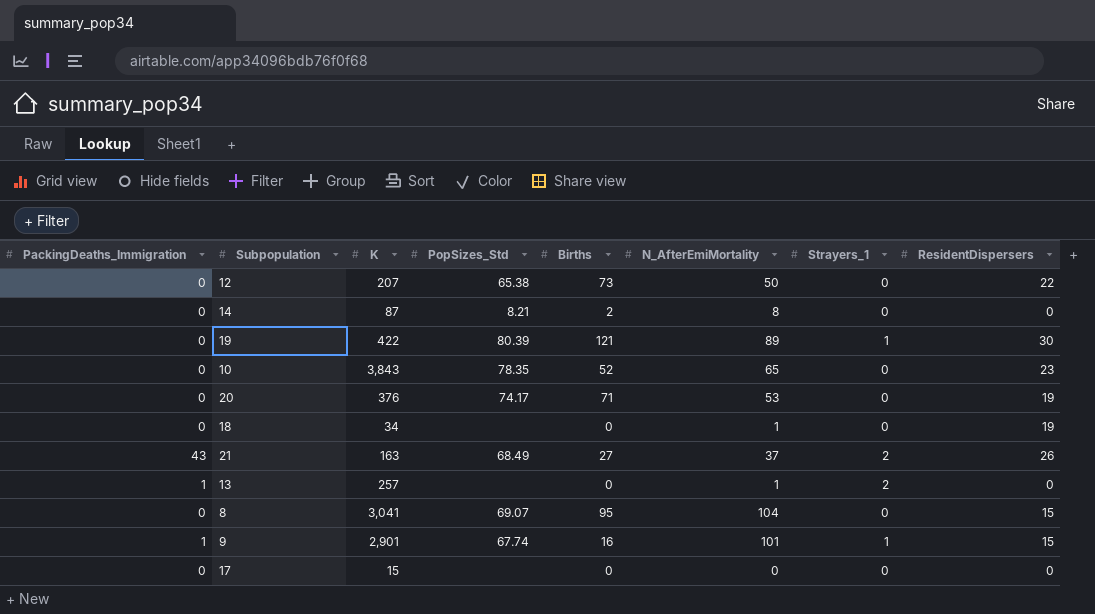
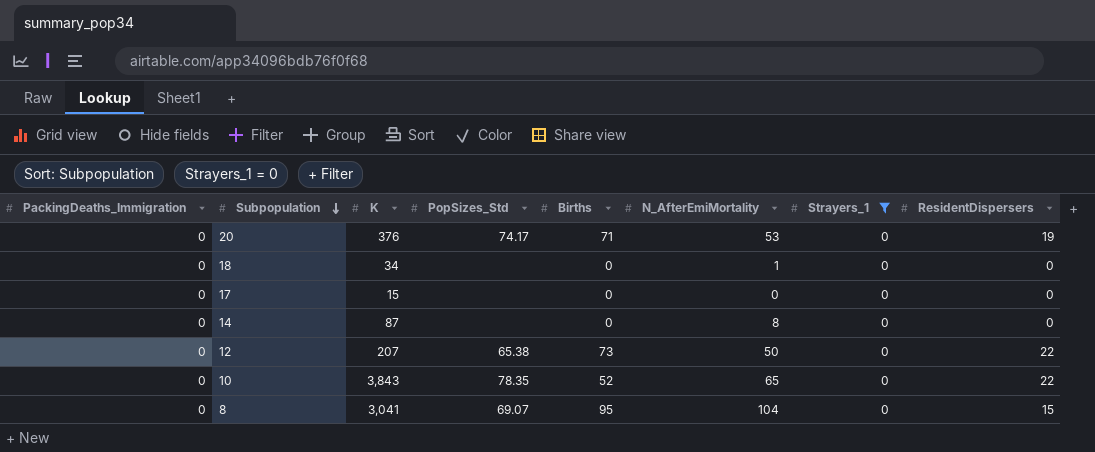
filter: none -> Strayers_1 = 0
row order: none -> Subpopulation descending
18 | ResidentDispersers: 19 -> 0
14 | PopSizes_Std: 8.21 -> none
14 | Births: 2 -> 0
10 | ResidentDispersers: 23 -> 22

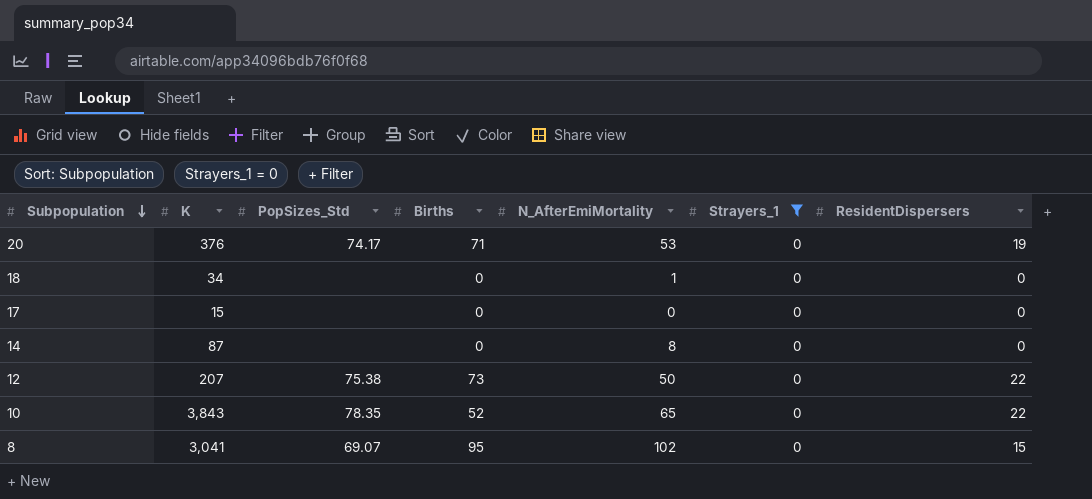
column PackingDeaths_Immigration | position: 1 -> none
12 | PopSizes_Std: 65.38 -> 75.38
8 | N_AfterEmiMortality: 104 -> 102

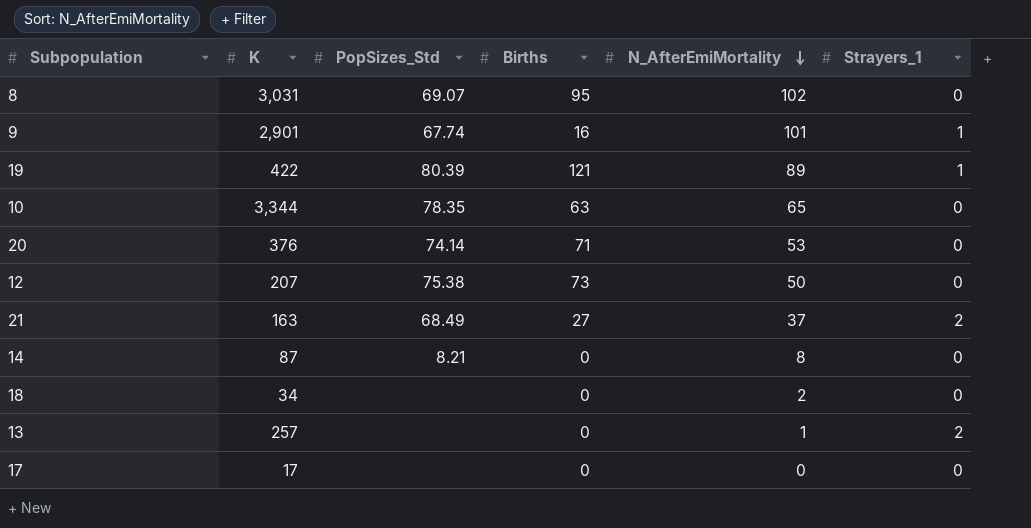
filter: Strayers_1 = 0 -> none
row order: Subpopulation descending -> N_AfterEmiMortality descending
column ResidentDispersers | position: 7 -> none
8 | K: 3,041 -> 3,031
10 | K: 3,843 -> 3,344
10 | Births: 52 -> 63
20 | PopSizes_Std: 74.17 -> 74.14
14 | PopSizes_Std: none -> 8.21
18 | N_AfterEmiMortality: 1 -> 2
17 | K: 15 -> 17

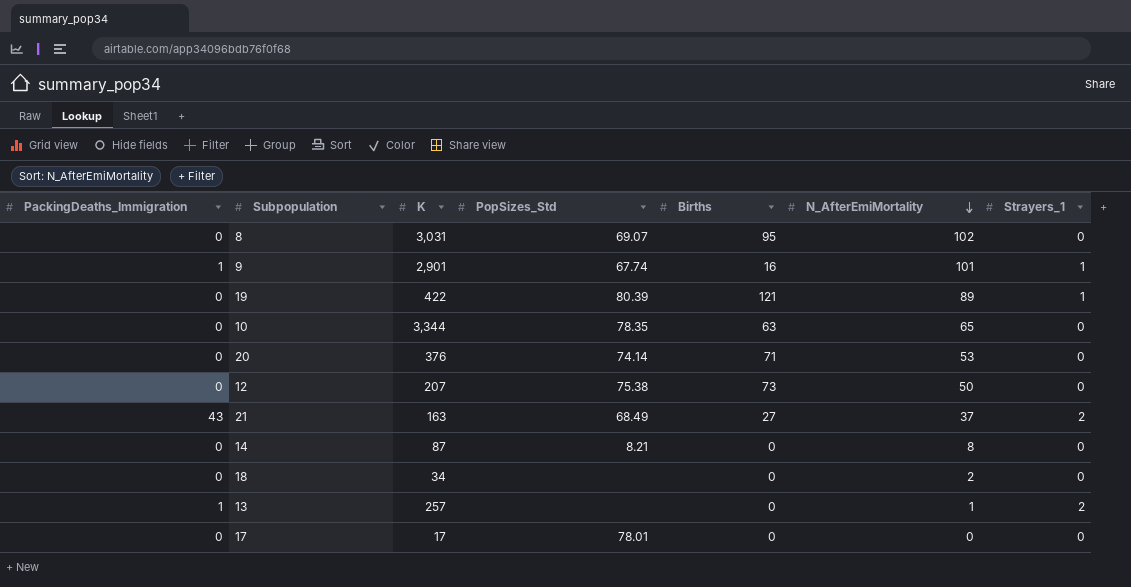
column PackingDeaths_Immigration | position: none -> 1
17 | PopSizes_Std: none -> 78.01

